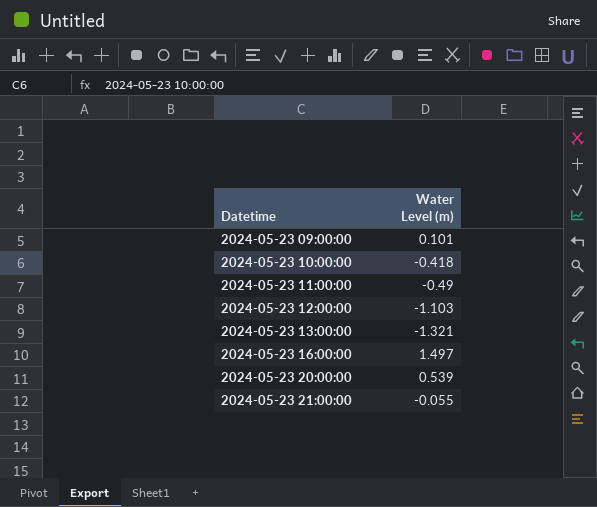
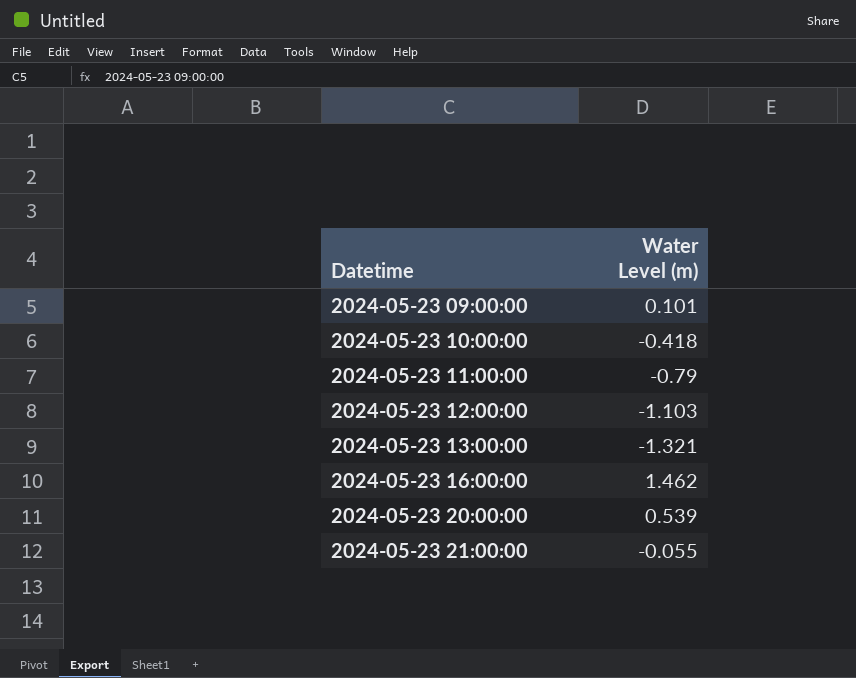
2024-05-23 11:00:00 | Water Level (m): -0.49 -> -0.79
2024-05-23 16:00:00 | Water Level (m): 1.497 -> 1.462

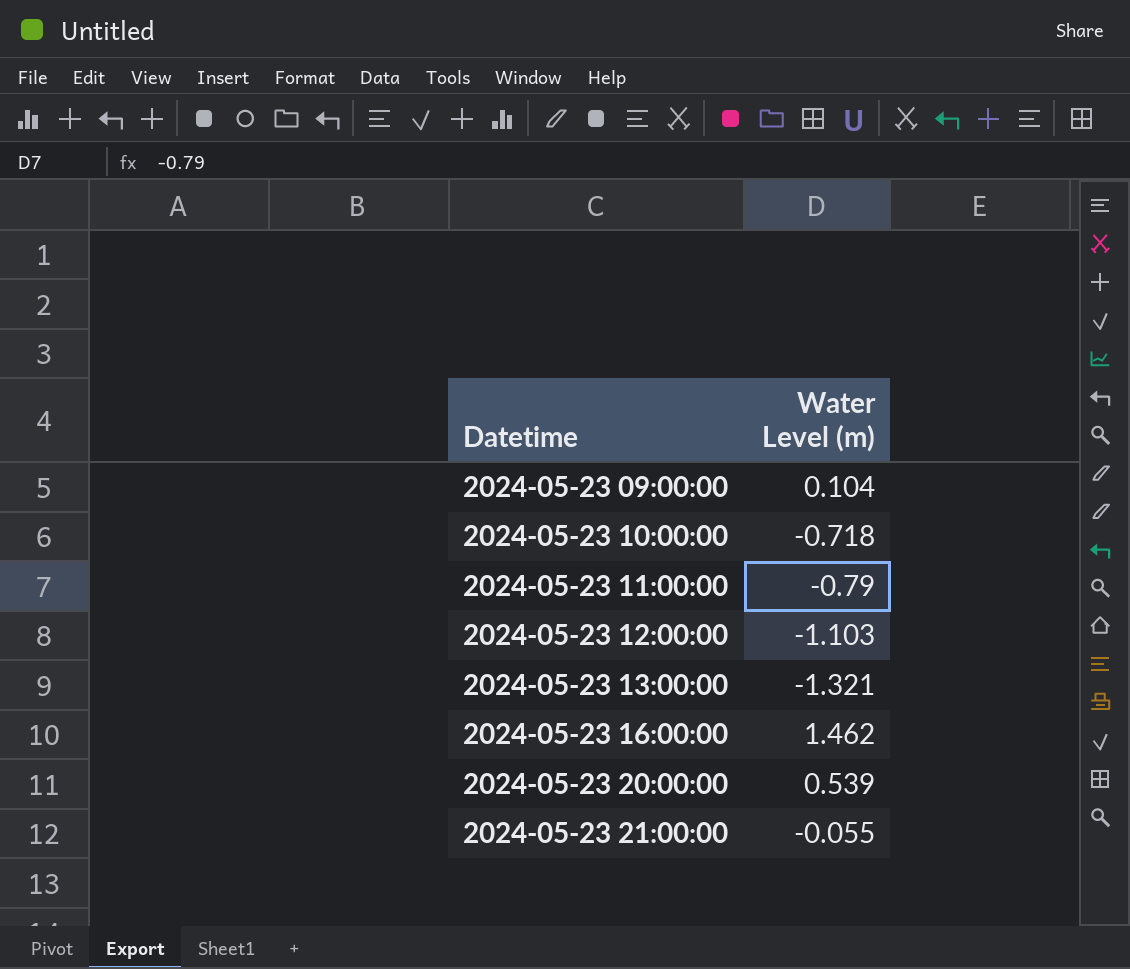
2024-05-23 09:00:00 | Water Level (m): 0.101 -> 0.104
2024-05-23 10:00:00 | Water Level (m): -0.418 -> -0.718

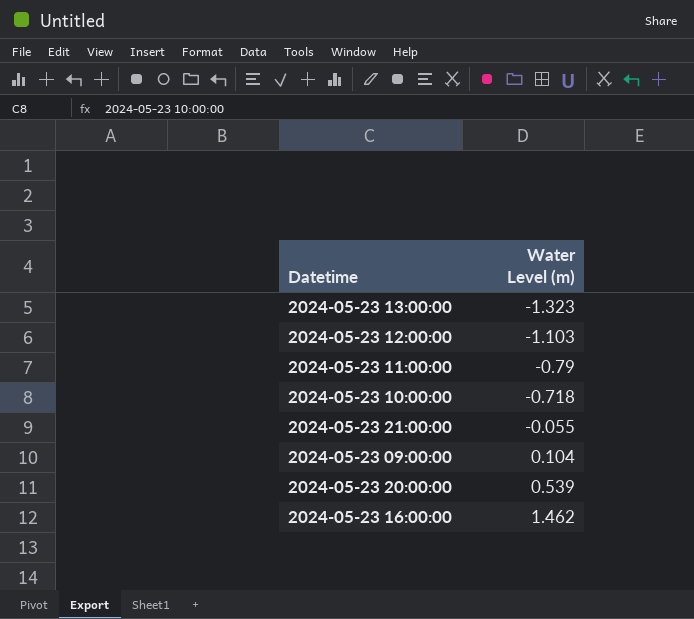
row order: Datetime ascending -> Water Level (m) ascending
2024-05-23 13:00:00 | Water Level (m): -1.321 -> -1.323

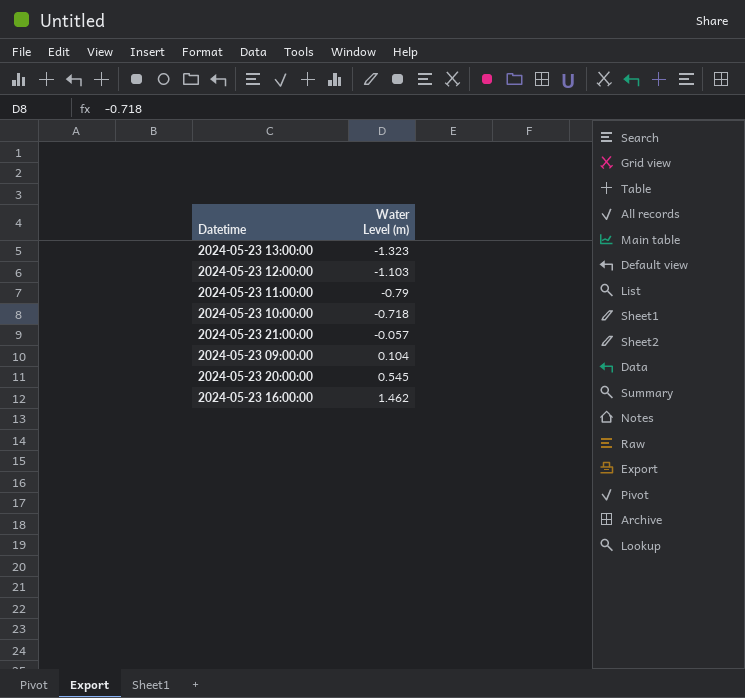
2024-05-23 21:00:00 | Water Level (m): -0.055 -> -0.057
2024-05-23 20:00:00 | Water Level (m): 0.539 -> 0.545

